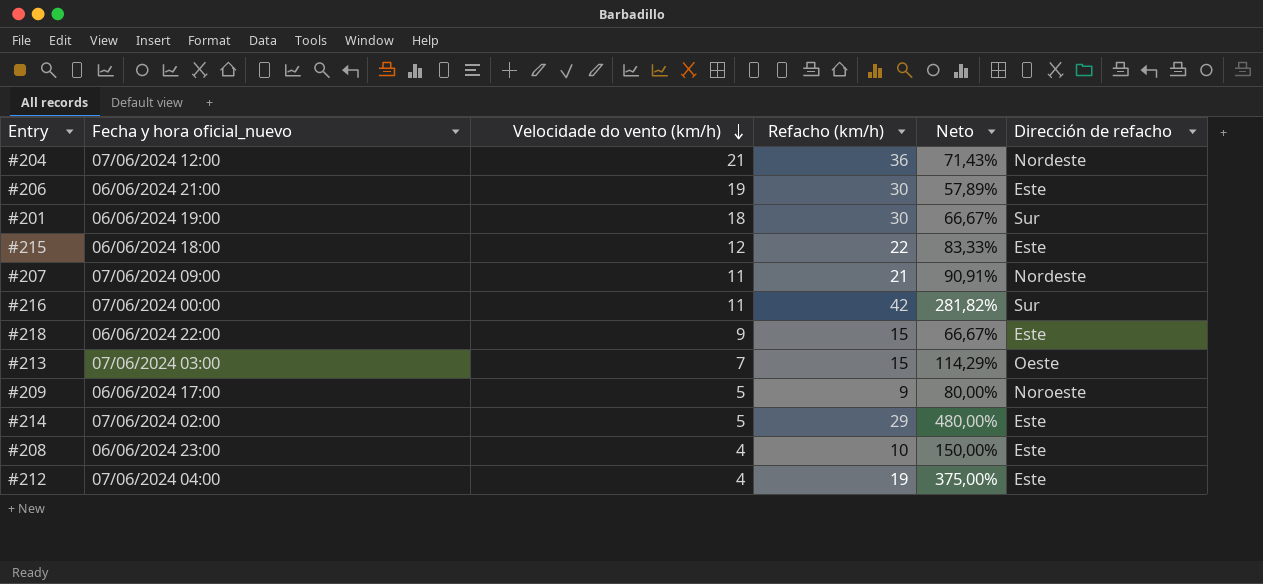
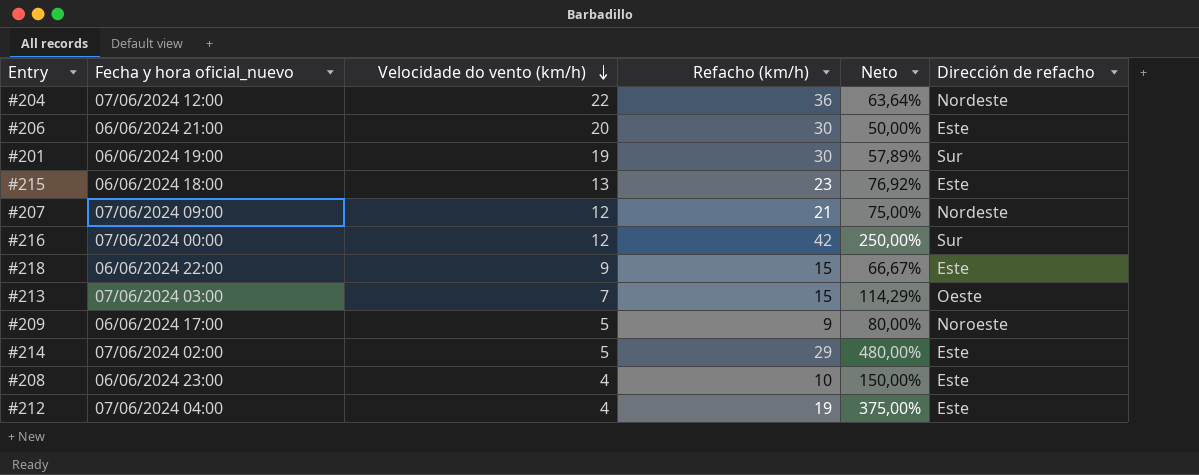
#204 | Velocidade do vento (km/h): 21 -> 22
#204 | Neto: 71,43% -> 63,64%
#206 | Velocidade do vento (km/h): 19 -> 20
#206 | Neto: 57,89% -> 50,00%
#201 | Velocidade do vento (km/h): 18 -> 19
#201 | Neto: 66,67% -> 57,89%
#215 | Velocidade do vento (km/h): 12 -> 13
#215 | Refacho (km/h): 22 -> 23
#215 | Neto: 83,33% -> 76,92%
#207 | Velocidade do vento (km/h): 11 -> 12
#207 | Neto: 90,91% -> 75,00%
#216 | Velocidade do vento (km/h): 11 -> 12
#216 | Neto: 281,82% -> 250,00%

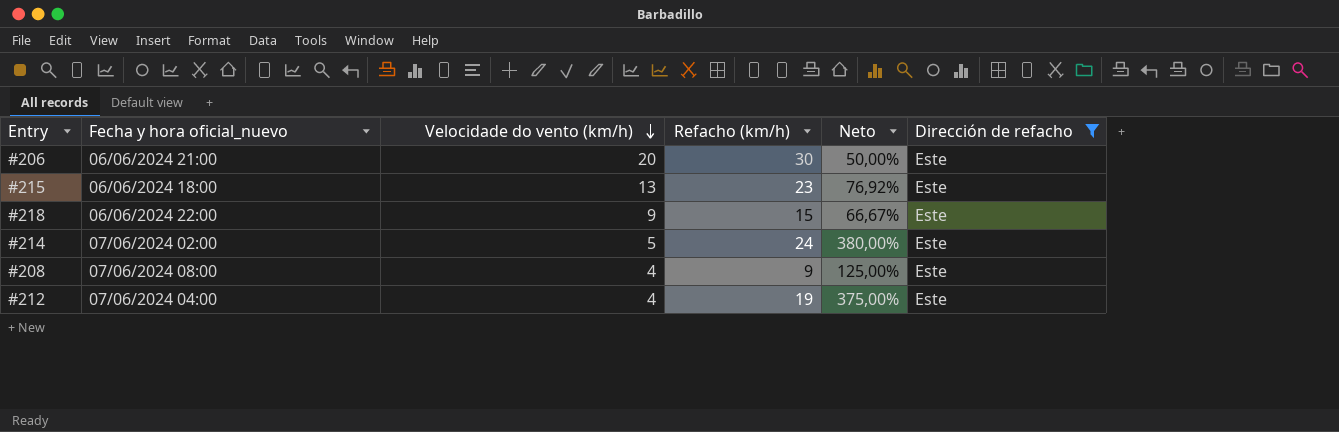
filter: none -> Dirección de refacho = Este
#214 | Refacho (km/h): 29 -> 24
#214 | Neto: 480,00% -> 380,00%
#208 | Fecha y hora oficial_nuevo: 06/06/2024 23:00 -> 07/06/2024 08:00
#208 | Refacho (km/h): 10 -> 9
#208 | Neto: 150,00% -> 125,00%

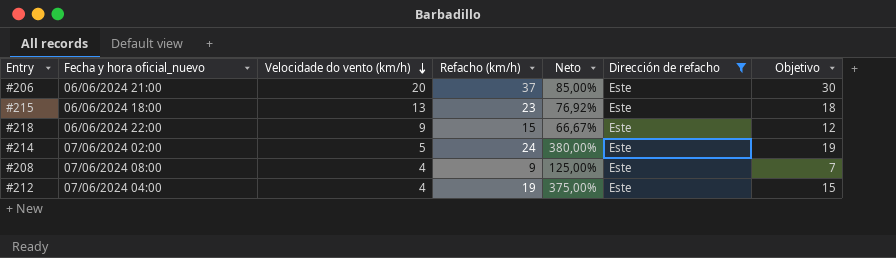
column Objetivo | formula: none -> [Refacho (km/h)] * 0,8
#206 | Refacho (km/h): 30 -> 37
#206 | Neto: 50,00% -> 85,00%

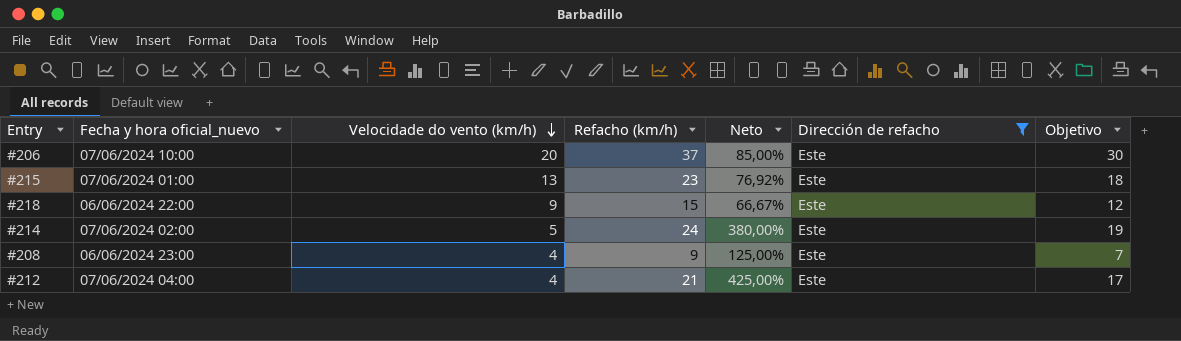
#206 | Fecha y hora oficial_nuevo: 06/06/2024 21:00 -> 07/06/2024 10:00
#215 | Fecha y hora oficial_nuevo: 06/06/2024 18:00 -> 07/06/2024 01:00
#208 | Fecha y hora oficial_nuevo: 07/06/2024 08:00 -> 06/06/2024 23:00
#212 | Refacho (km/h): 19 -> 21
#212 | Neto: 375,00% -> 425,00%
#212 | Objetivo: 15 -> 17

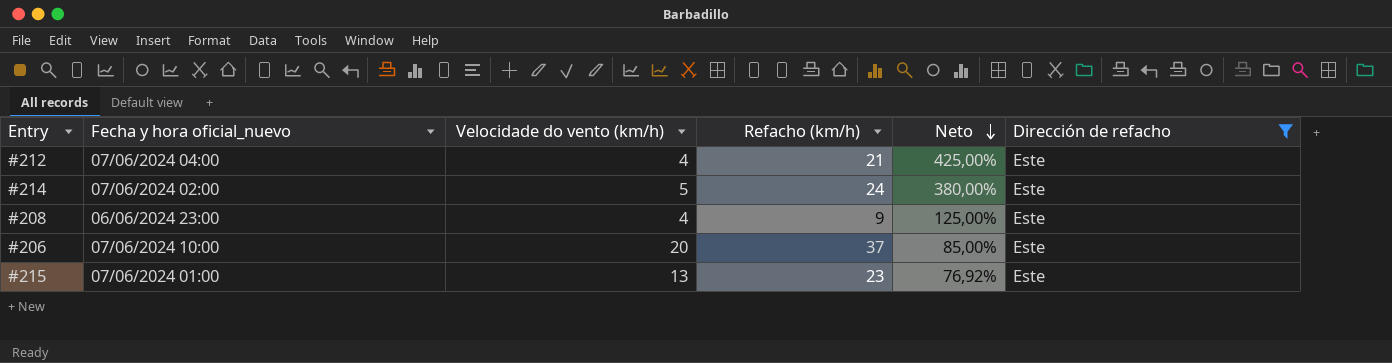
row order: Velocidade do vento (km/h) descending -> Neto descending
column Objetivo | formula: [Refacho (km/h)] * 0,8 -> none
row #218: 06/06/2024 22:00 | 9 | 15 | 66,67% | Este | 12 -> none

